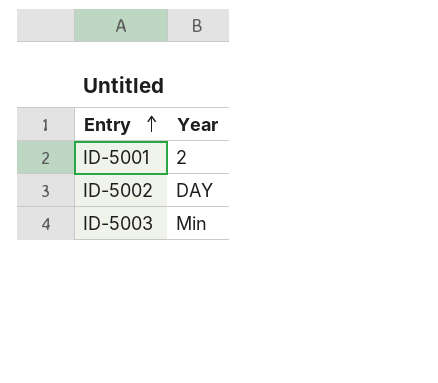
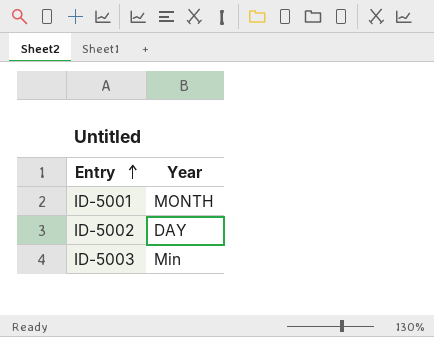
ID-5001 | Year: 2 -> MONTH

